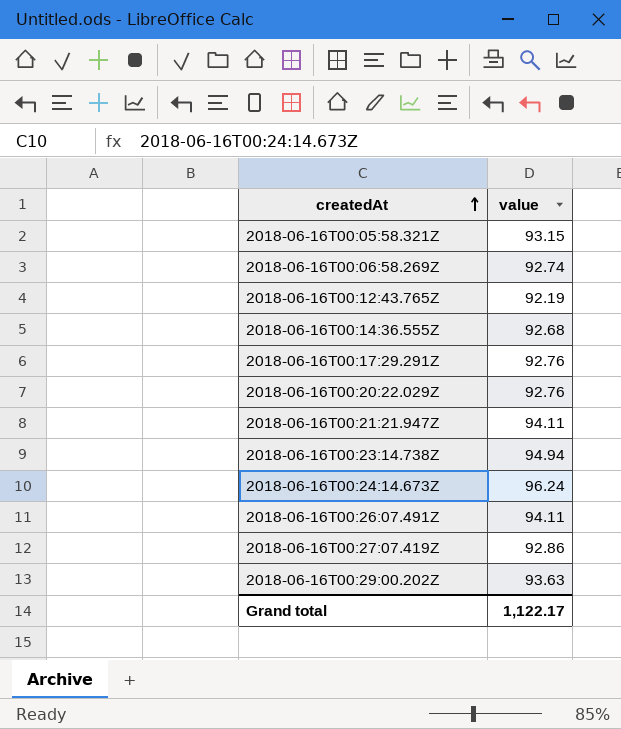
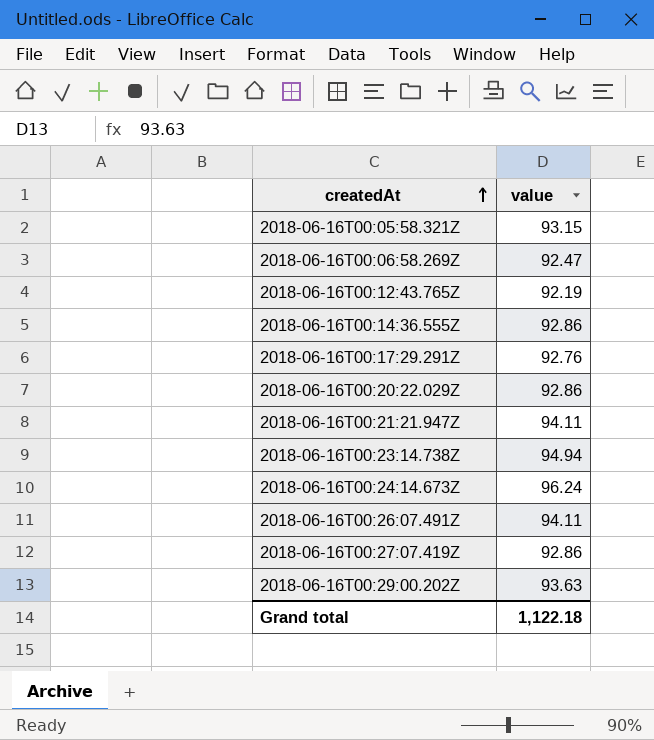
2018-06-16T00:06:58.269Z | value: 92.74 -> 92.47
2018-06-16T00:14:36.555Z | value: 92.68 -> 92.86
2018-06-16T00:20:22.029Z | value: 92.76 -> 92.86
Grand total | value: 1,122.17 -> 1,122.18

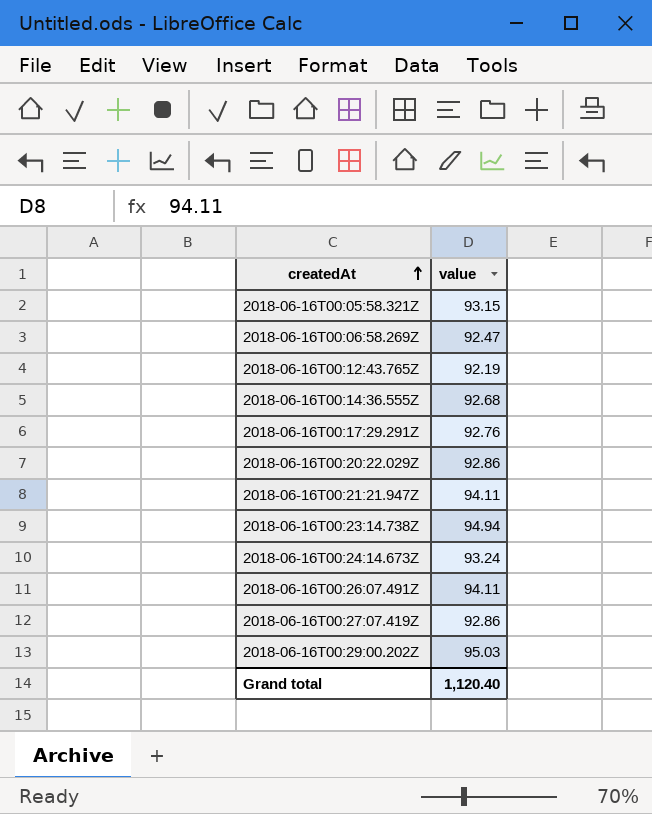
2018-06-16T00:14:36.555Z | value: 92.86 -> 92.68
2018-06-16T00:24:14.673Z | value: 96.24 -> 93.24
2018-06-16T00:29:00.202Z | value: 93.63 -> 95.03
Grand total | value: 1,122.18 -> 1,120.40

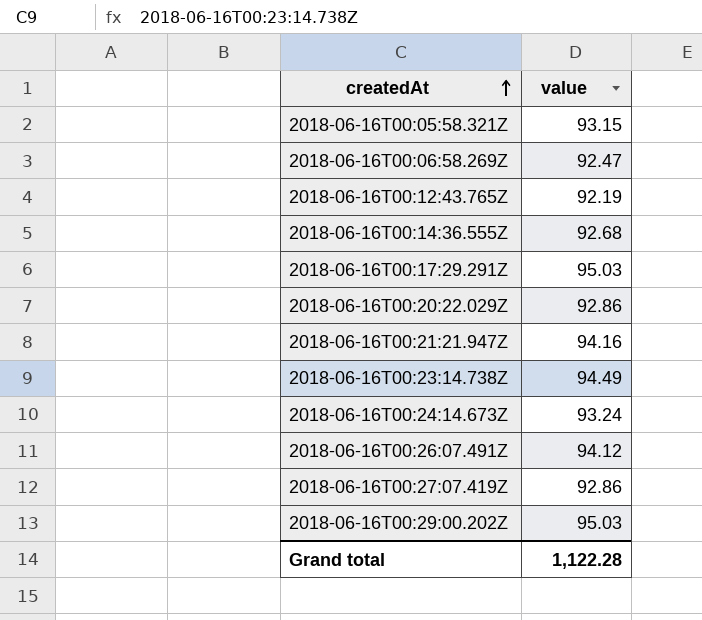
2018-06-16T00:17:29.291Z | value: 92.76 -> 95.03
2018-06-16T00:21:21.947Z | value: 94.11 -> 94.16
2018-06-16T00:23:14.738Z | value: 94.94 -> 94.49
2018-06-16T00:26:07.491Z | value: 94.11 -> 94.12
Grand total | value: 1,120.40 -> 1,122.28

